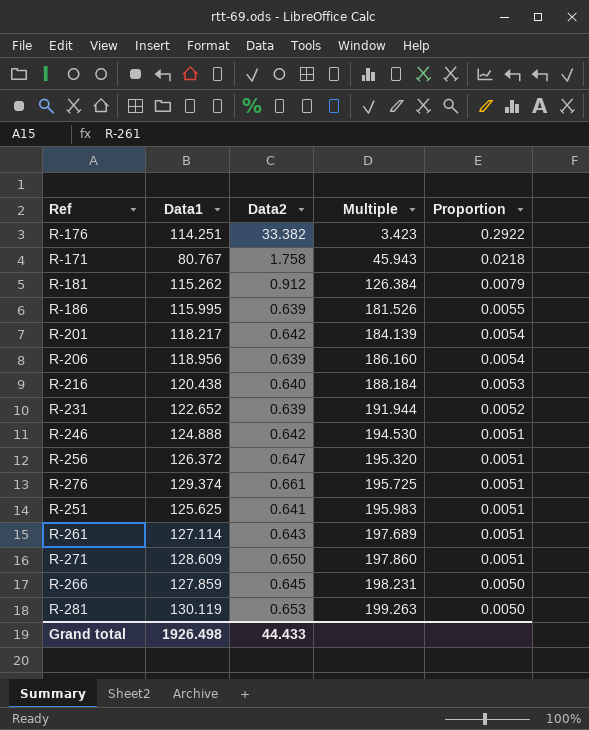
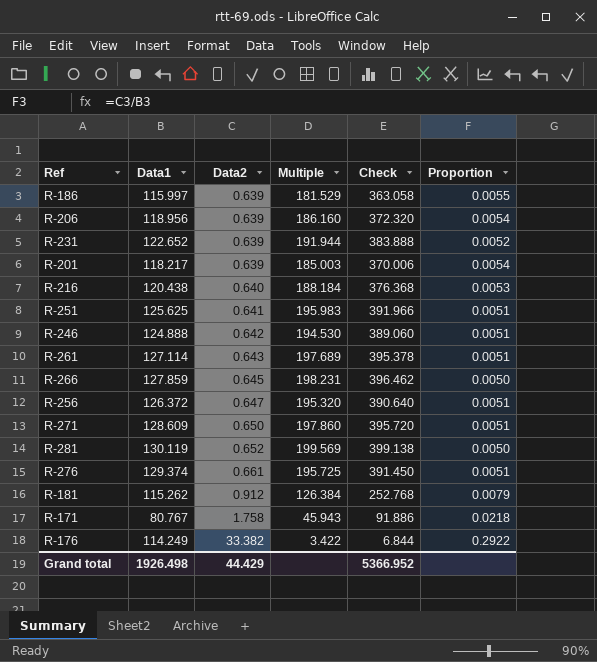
row order: Multiple ascending -> Data2 ascending
column Check | formula: none -> [Multiple] * 2
R-186 | Data1: 115.995 -> 115.997
R-186 | Multiple: 181.526 -> 181.529
R-201 | Data2: 0.642 -> 0.639
R-201 | Multiple: 184.139 -> 185.003
R-281 | Data2: 0.653 -> 0.652
R-281 | Multiple: 199.263 -> 199.569
R-176 | Data1: 114.251 -> 114.249
R-176 | Multiple: 3.423 -> 3.422
Grand total | Data2: 44.433 -> 44.429

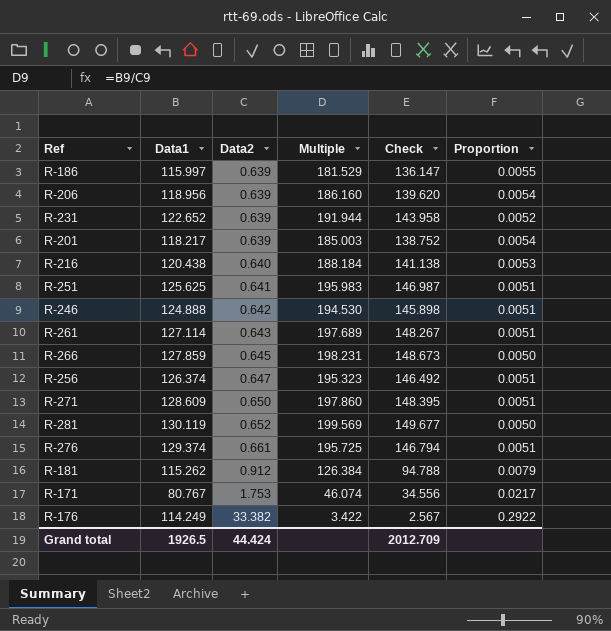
column Check | formula: [Multiple] * 2 -> [Multiple] * 0.75
R-256 | Data1: 126.372 -> 126.374
R-256 | Multiple: 195.320 -> 195.323
R-171 | Data2: 1.758 -> 1.753
R-171 | Multiple: 45.943 -> 46.074
R-171 | Proportion: 0.0218 -> 0.0217
Grand total | Data1: 1926.498 -> 1926.5
Grand total | Data2: 44.429 -> 44.424
Grand total | Check: 5366.952 -> 2012.709

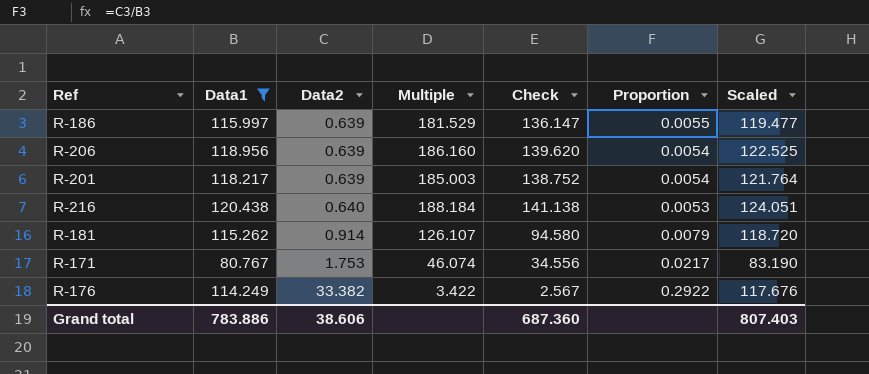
filter: none -> Data1 <= 120.438
column Scaled | formula: none -> [Data1] * 1.03
R-181 | Data2: 0.912 -> 0.914
R-181 | Multiple: 126.384 -> 126.107
R-181 | Check: 94.788 -> 94.580
Grand total | Data1: 1926.5 -> 783.886
Grand total | Data2: 44.424 -> 38.606
Grand total | Check: 2012.709 -> 687.360

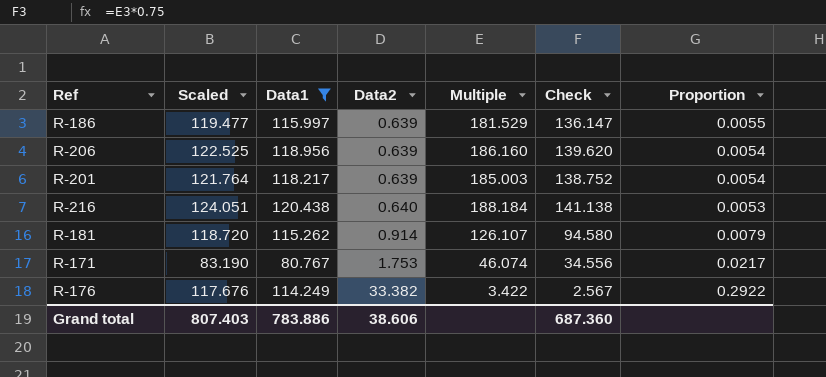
column Scaled | position: 7 -> 2

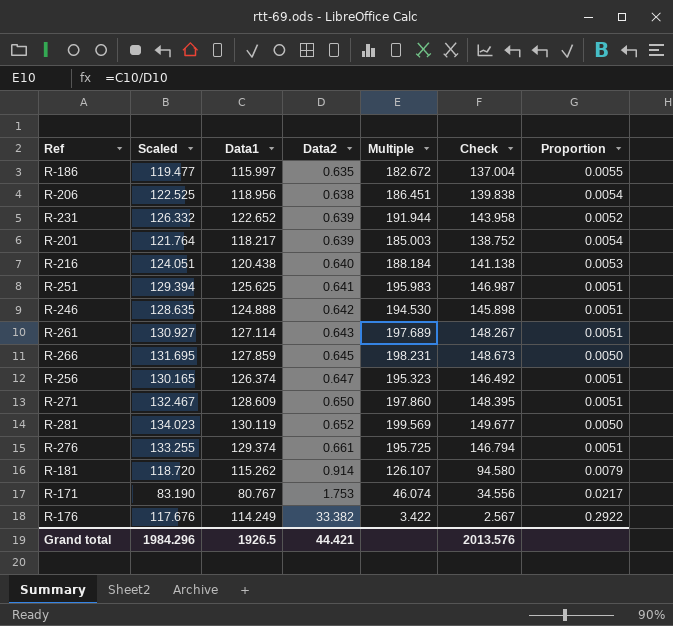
filter: Data1 <= 120.438 -> none
R-186 | Data2: 0.639 -> 0.635
R-186 | Multiple: 181.529 -> 182.672
R-186 | Check: 136.147 -> 137.004
R-206 | Data2: 0.639 -> 0.638
R-206 | Multiple: 186.160 -> 186.451
R-206 | Check: 139.620 -> 139.838
Grand total | Scaled: 807.403 -> 1984.296
Grand total | Data1: 783.886 -> 1926.5
Grand total | Data2: 38.606 -> 44.421
Grand total | Check: 687.360 -> 2013.576

